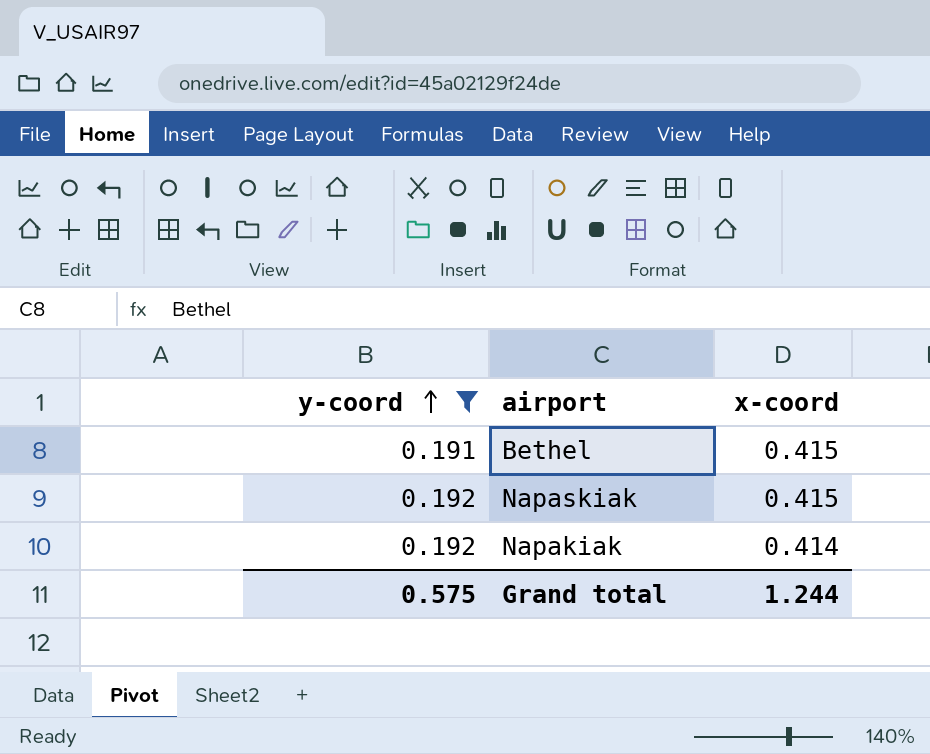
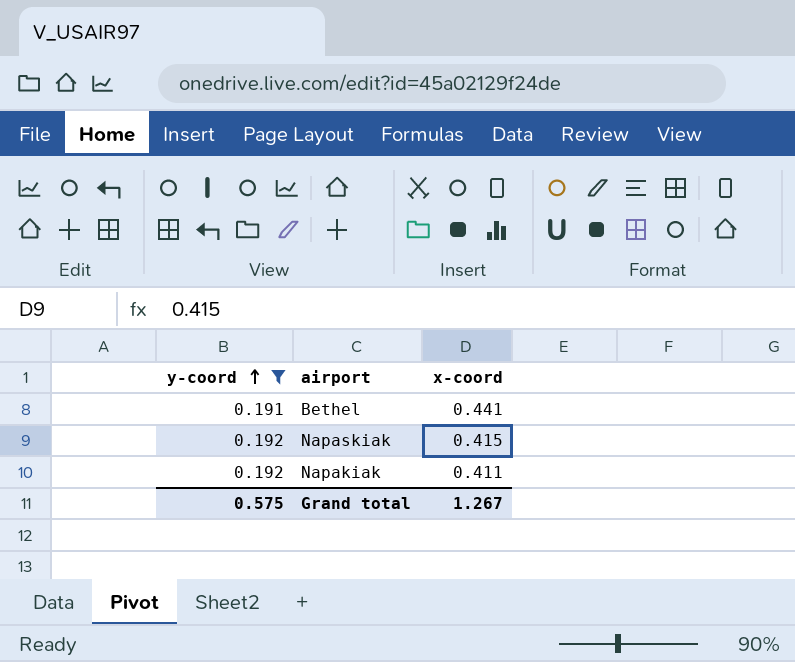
Bethel | x-coord: 0.415 -> 0.441
Napakiak | x-coord: 0.414 -> 0.411
Grand total | x-coord: 1.244 -> 1.267

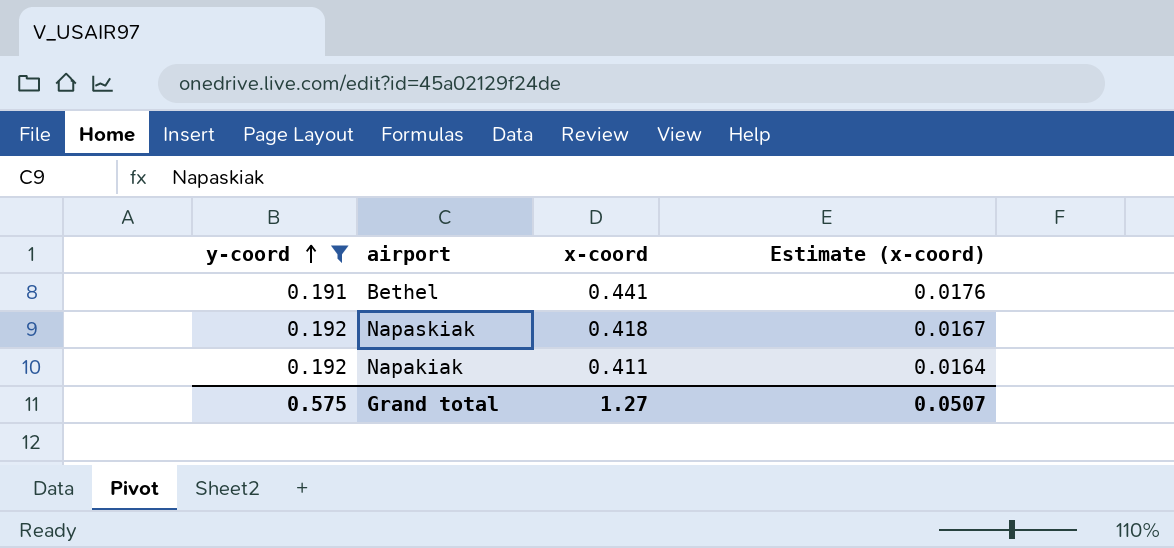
column Estimate (x-coord) | formula: none -> [x-coord] * 0.04
Napaskiak | x-coord: 0.415 -> 0.418
Grand total | x-coord: 1.267 -> 1.27

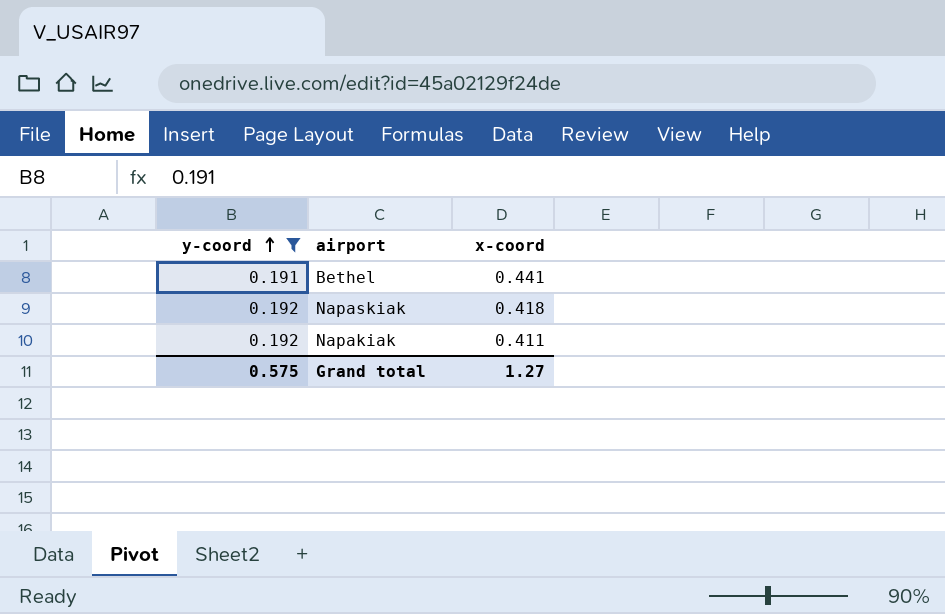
column Estimate (x-coord) | formula: [x-coord] * 0.04 -> none

